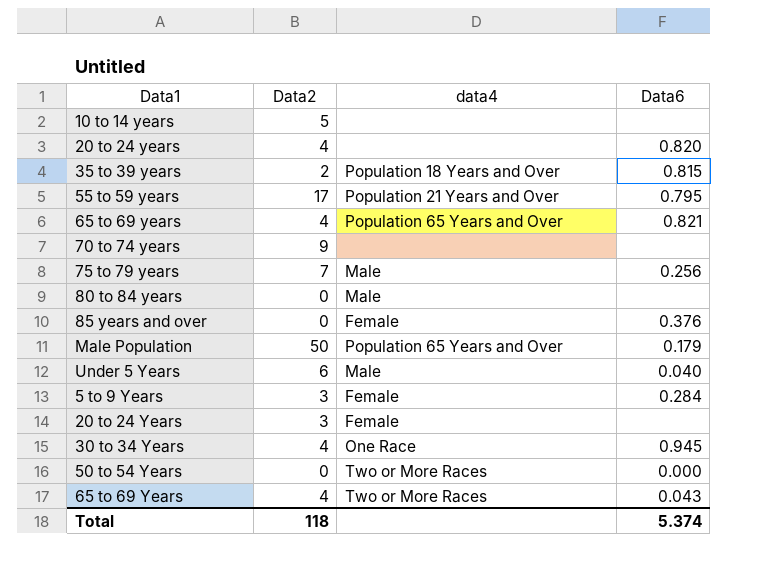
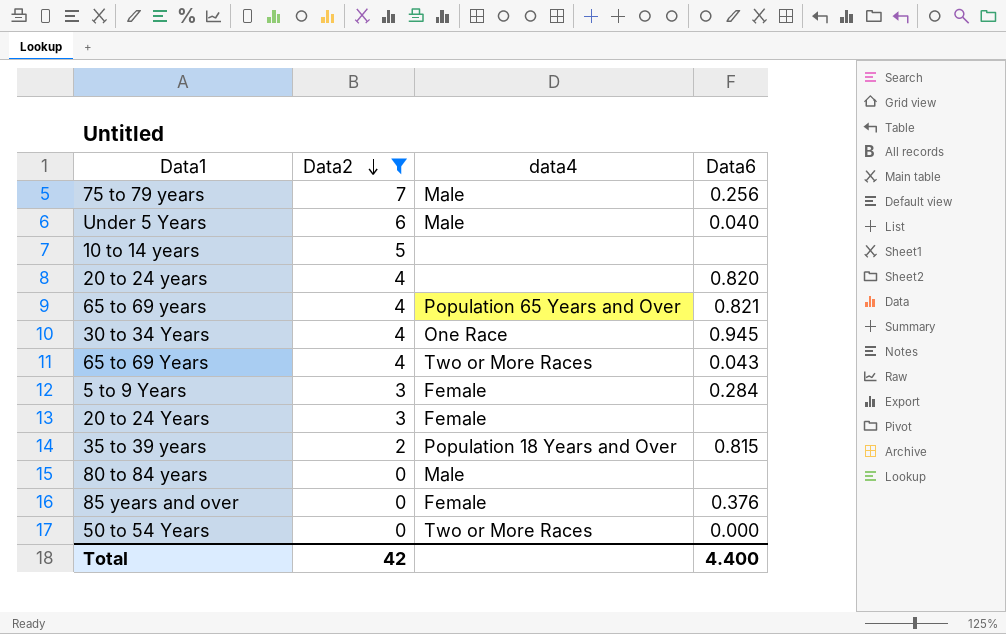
filter: none -> Data2 <= 7
row order: none -> Data2 descending
Total | Data2: 118 -> 42
Total | Data6: 5.374 -> 4.400

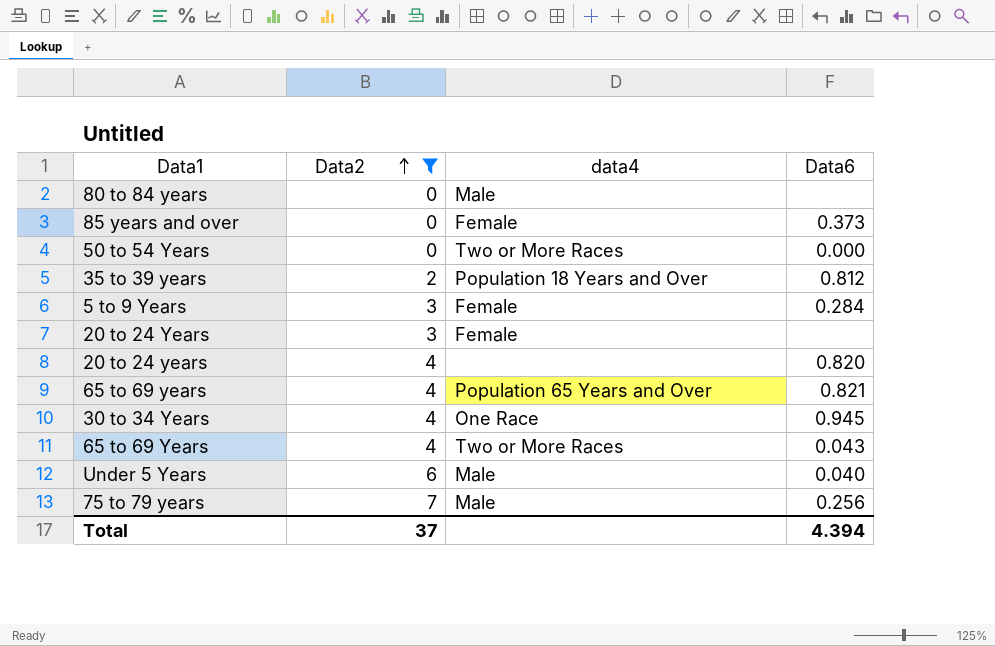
row order: Data2 descending -> Data2 ascending
row 10 to 14 years: 5 | none | none -> none
85 years and over | Data6: 0.376 -> 0.373
35 to 39 years | Data6: 0.815 -> 0.812
Total | Data2: 42 -> 37
Total | Data6: 4.400 -> 4.394

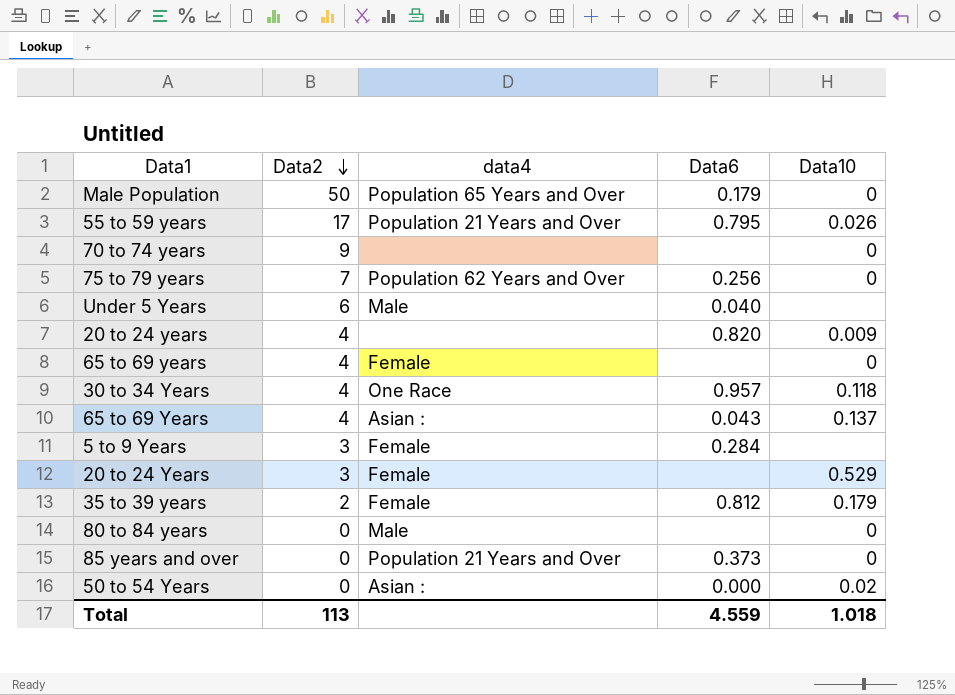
filter: Data2 <= 7 -> none
row order: Data2 ascending -> Data2 descending
column Data10 | position: none -> 5
75 to 79 years | data4: Male -> Population 62 Years and Over
65 to 69 years | data4: Population 65 Years and Over -> Female
65 to 69 years | Data6: 0.821 -> none
30 to 34 Years | Data6: 0.945 -> 0.957
65 to 69 Years | data4: Two or More Races -> Asian :
35 to 39 years | data4: Population 18 Years and Over -> Female
85 years and over | data4: Female -> Population 21 Years and Over
50 to 54 Years | data4: Two or More Races -> Asian :
Total | Data2: 37 -> 113
Total | Data6: 4.394 -> 4.559

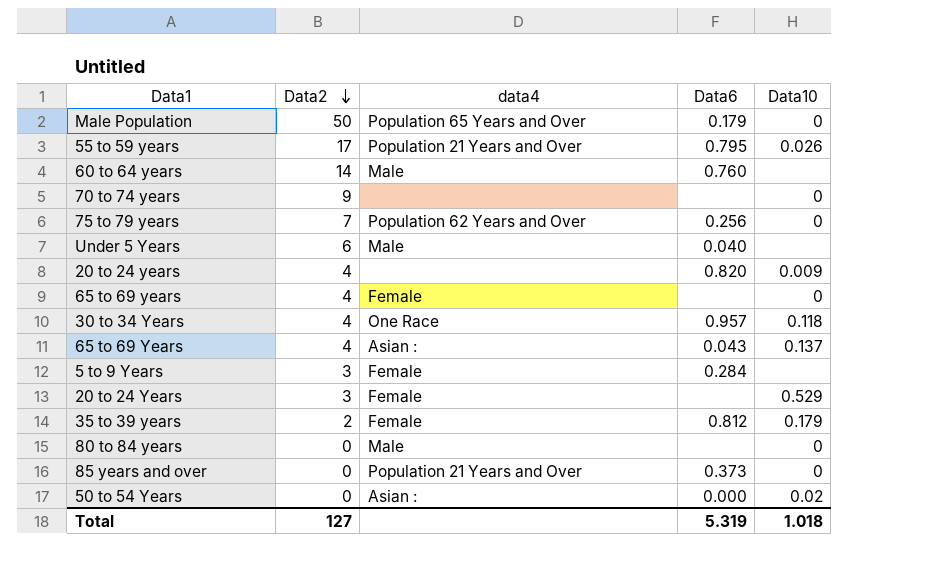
row 60 to 64 years: none -> 14 | Male | 0.760 | none
Total | Data2: 113 -> 127
Total | Data6: 4.559 -> 5.319

